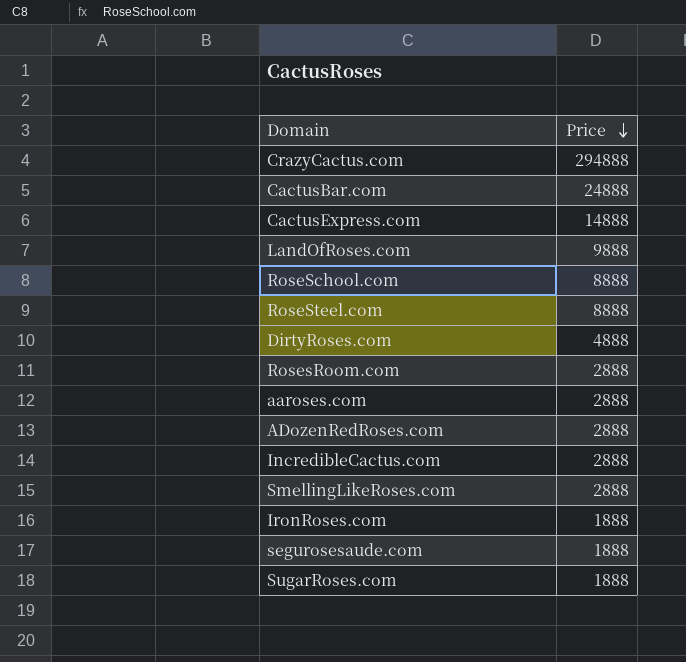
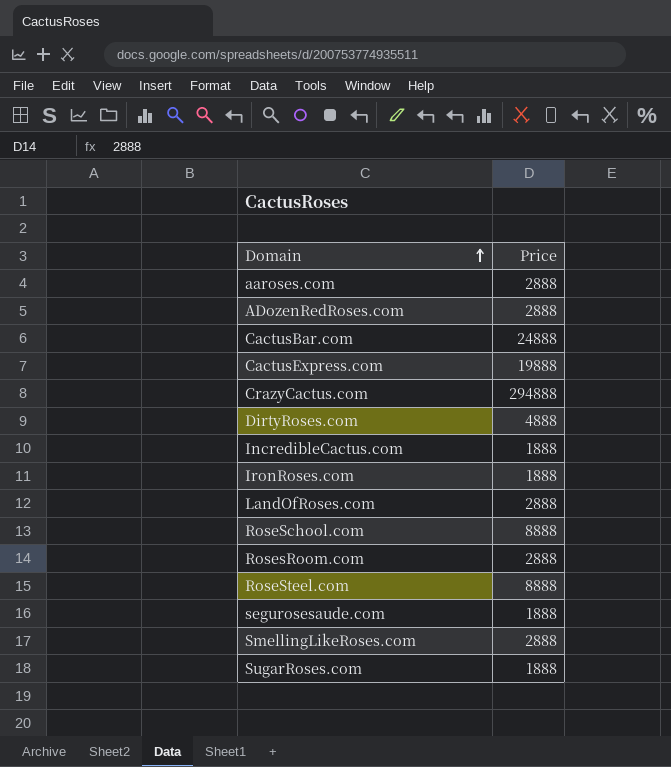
row order: Price descending -> Domain ascending
CactusExpress.com | Price: 14888 -> 19888
IncredibleCactus.com | Price: 2888 -> 1888
LandOfRoses.com | Price: 9888 -> 2888

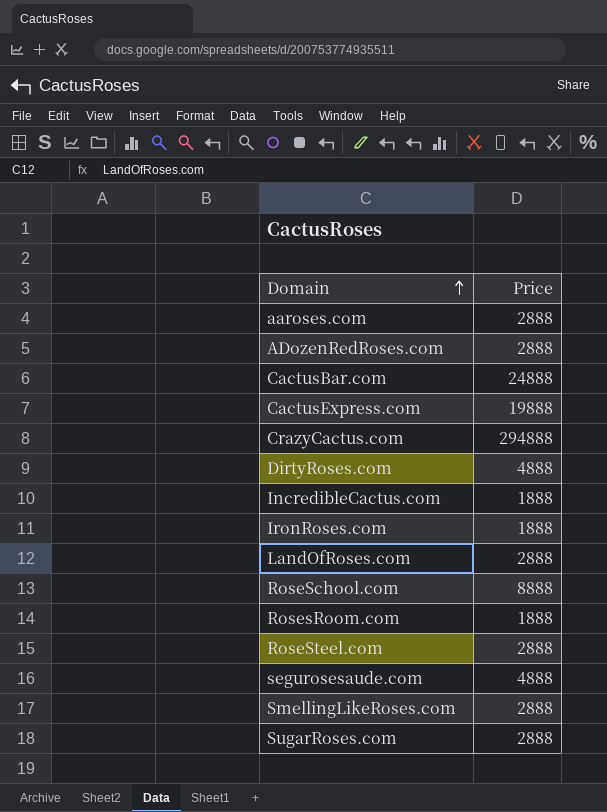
RosesRoom.com | Price: 2888 -> 1888
RoseSteel.com | Price: 8888 -> 2888
segurosesaude.com | Price: 1888 -> 4888
SugarRoses.com | Price: 1888 -> 2888

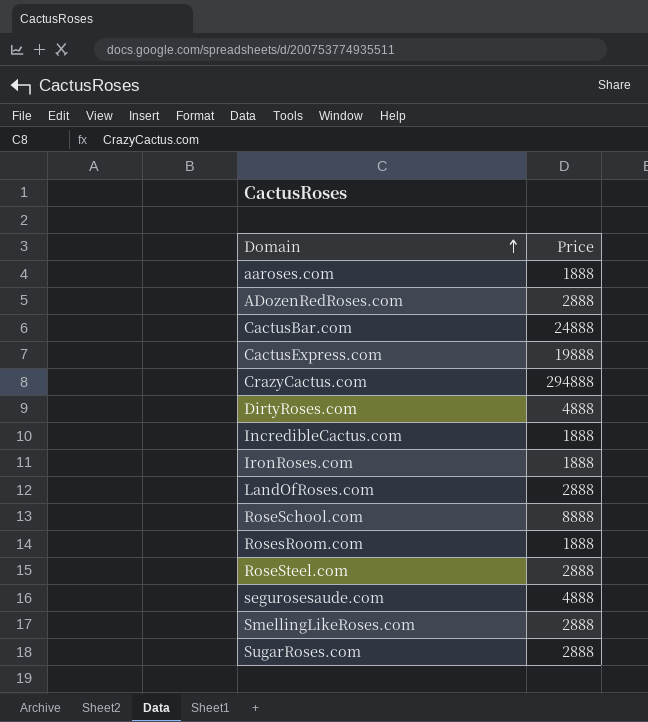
aaroses.com | Price: 2888 -> 1888

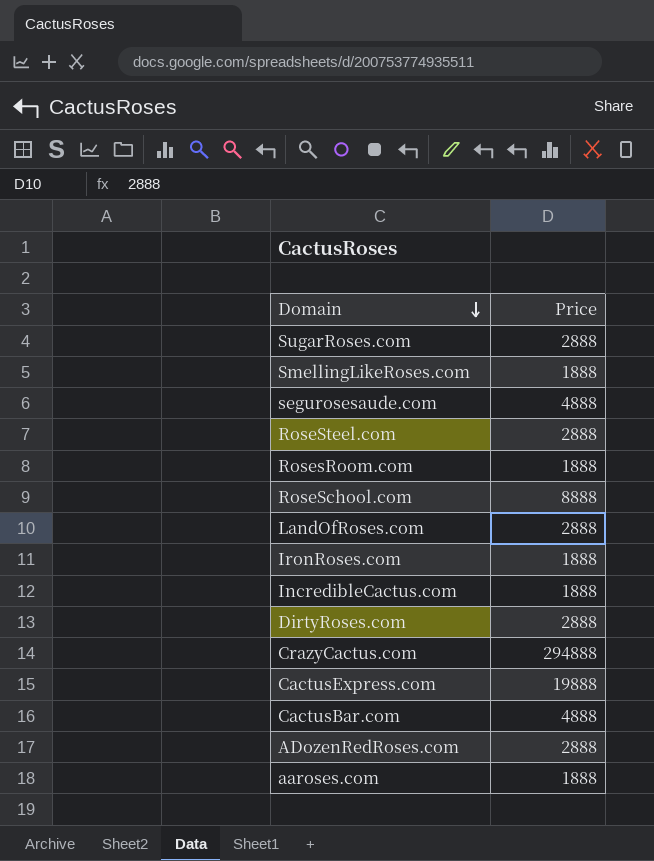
row order: Domain ascending -> Domain descending
SmellingLikeRoses.com | Price: 2888 -> 1888
DirtyRoses.com | Price: 4888 -> 2888
CactusBar.com | Price: 24888 -> 4888

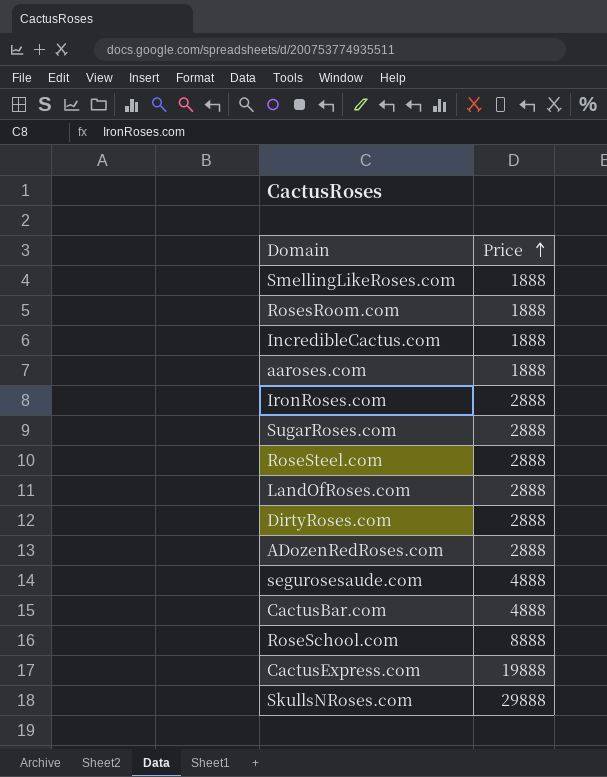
row order: Domain descending -> Price ascending
row CrazyCactus.com: 294888 -> none
IronRoses.com | Price: 1888 -> 2888
row SkullsNRoses.com: none -> 29888

